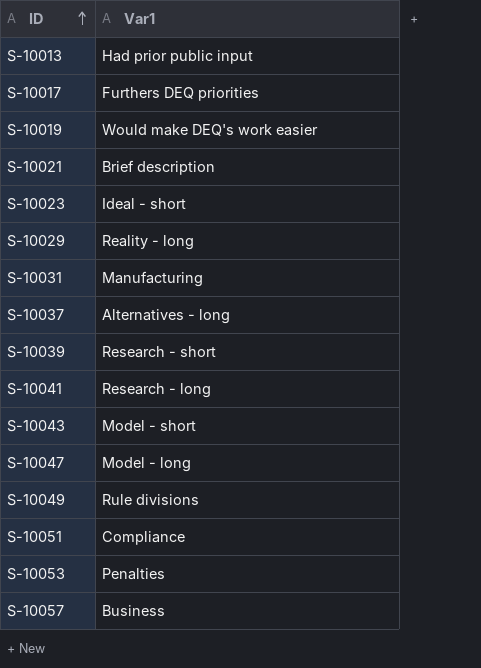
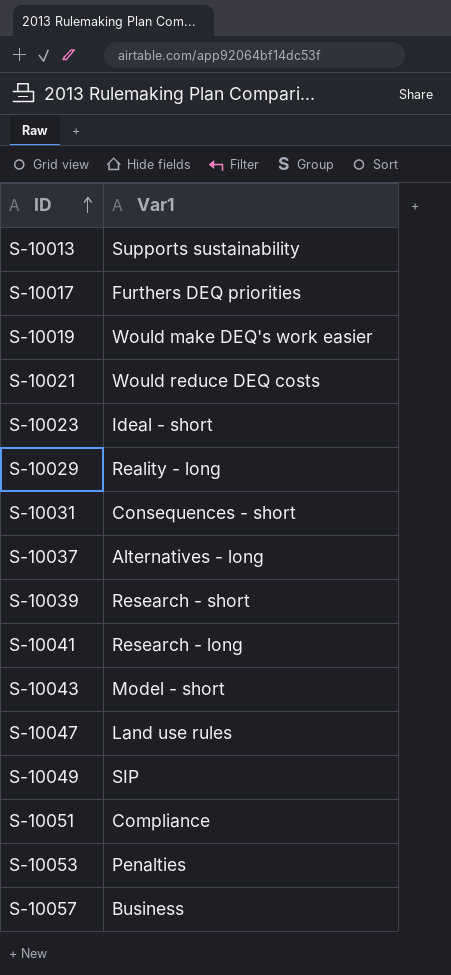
S-10013 | Var1: Had prior public input -> Supports sustainability
S-10021 | Var1: Brief description -> Would reduce DEQ costs
S-10031 | Var1: Manufacturing -> Consequences - short
S-10047 | Var1: Model - long -> Land use rules
S-10049 | Var1: Rule divisions -> SIP

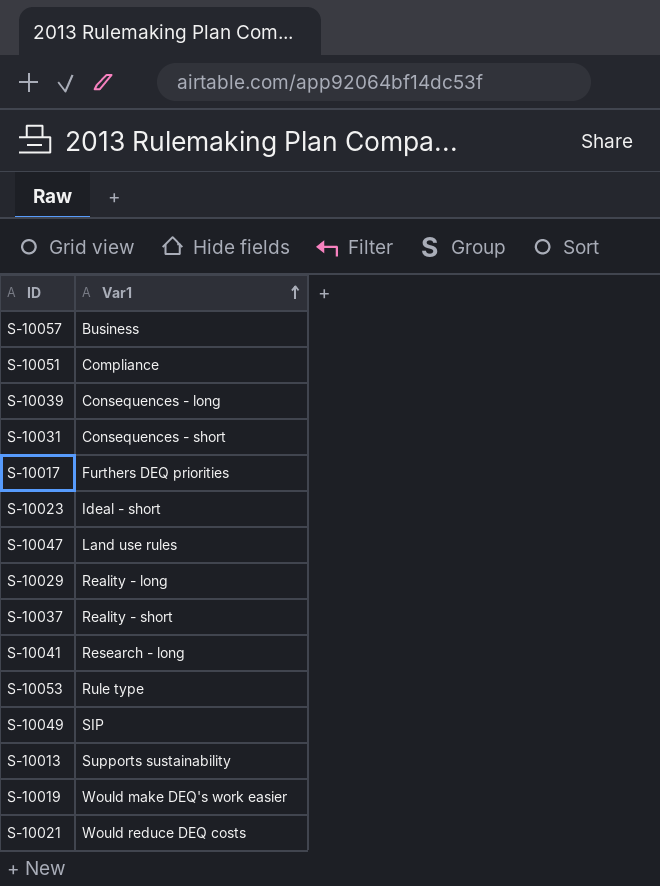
row order: ID ascending -> Var1 ascending
row S-10043: Model - short -> none
S-10039 | Var1: Research - short -> Consequences - long
S-10037 | Var1: Alternatives - long -> Reality - short
S-10053 | Var1: Penalties -> Rule type

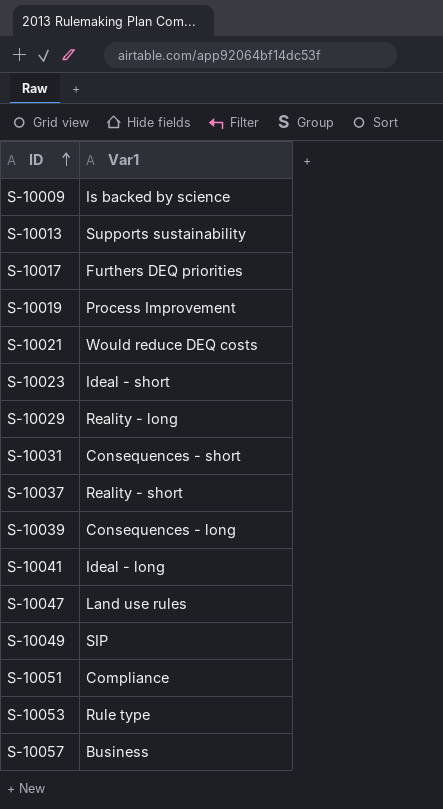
row order: Var1 ascending -> ID ascending
row S-10009: none -> Is backed by science
S-10019 | Var1: Would make DEQ's work easier -> Process Improvement
S-10041 | Var1: Research - long -> Ideal - long

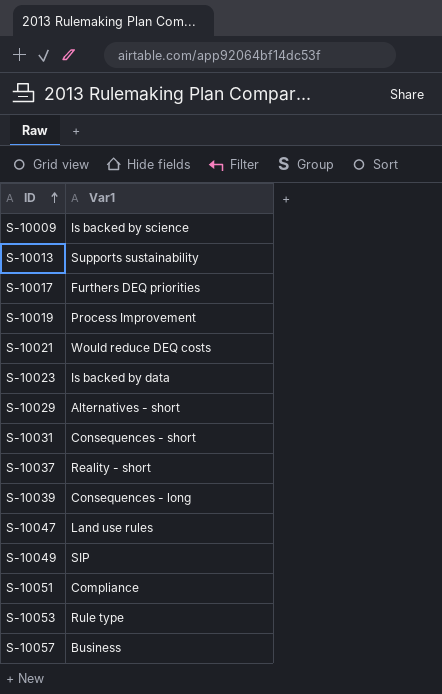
row S-10041: Ideal - long -> none
S-10023 | Var1: Ideal - short -> Is backed by data
S-10029 | Var1: Reality - long -> Alternatives - short

